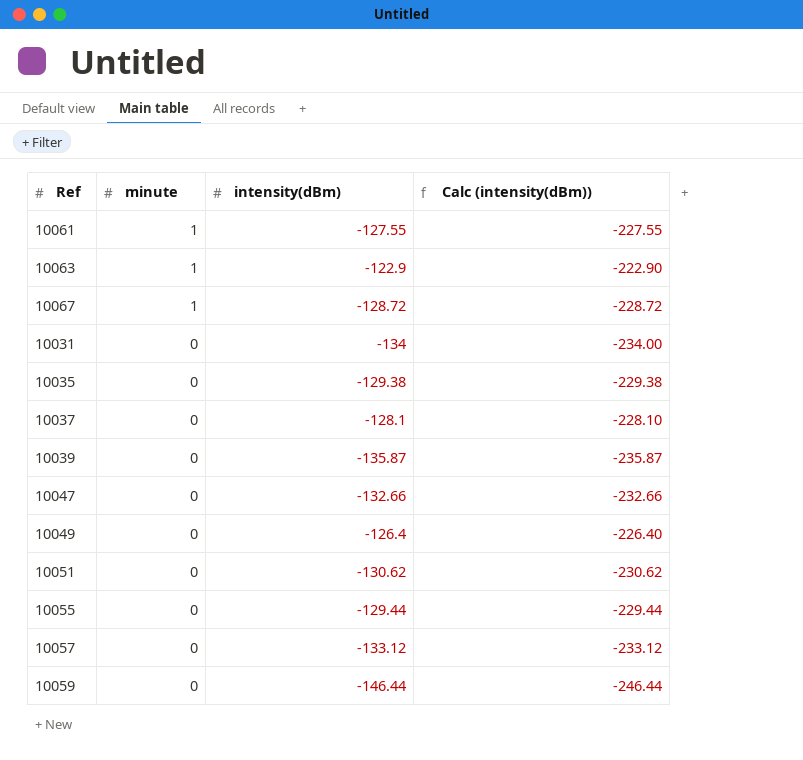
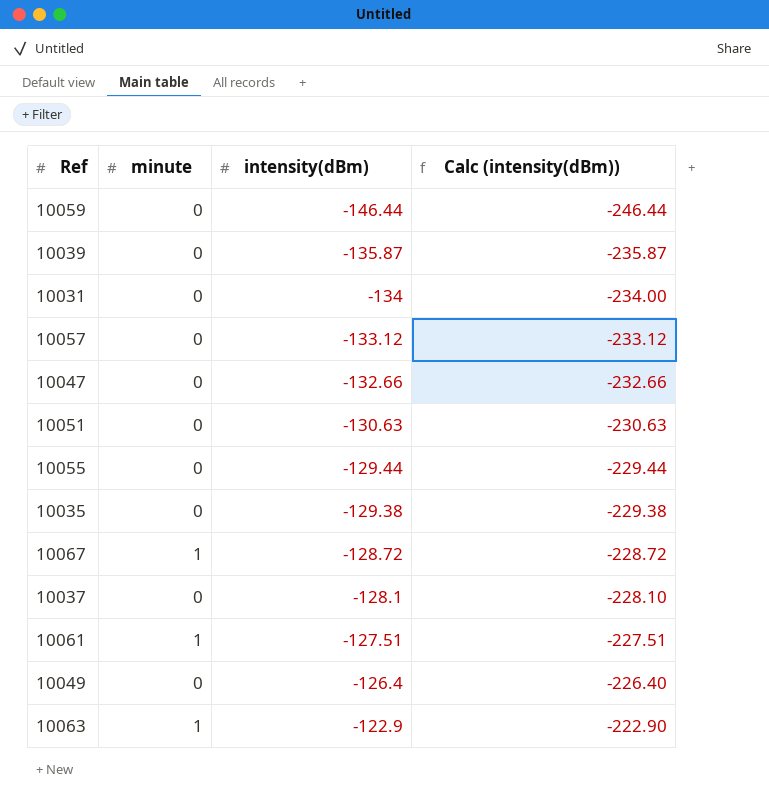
row order: minute descending -> intensity(dBm) ascending
10051 | intensity(dBm): -130.62 -> -130.63
10051 | Calc (intensity(dBm)): -230.62 -> -230.63
10061 | intensity(dBm): -127.55 -> -127.51
10061 | Calc (intensity(dBm)): -227.55 -> -227.51

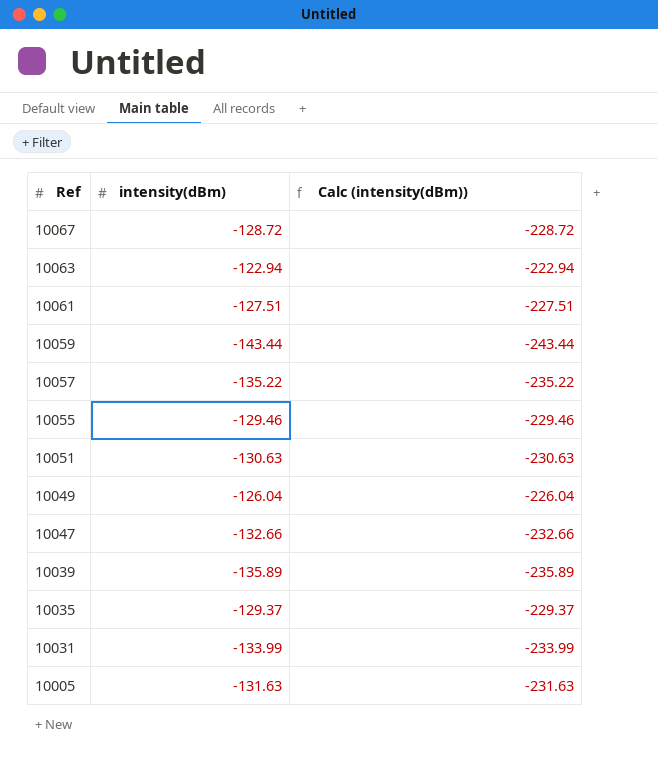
row order: intensity(dBm) ascending -> Ref descending
column minute | position: 2 -> none
row 10037: 0 | -128.1 | -228.10 -> none
10063 | intensity(dBm): -122.9 -> -122.94
10063 | Calc (intensity(dBm)): -222.90 -> -222.94
10059 | intensity(dBm): -146.44 -> -143.44
10059 | Calc (intensity(dBm)): -246.44 -> -243.44
10057 | intensity(dBm): -133.12 -> -135.22
10057 | Calc (intensity(dBm)): -233.12 -> -235.22
10055 | intensity(dBm): -129.44 -> -129.46
10055 | Calc (intensity(dBm)): -229.44 -> -229.46
10049 | intensity(dBm): -126.4 -> -126.04
10049 | Calc (intensity(dBm)): -226.40 -> -226.04
10039 | intensity(dBm): -135.87 -> -135.89
10039 | Calc (intensity(dBm)): -235.87 -> -235.89
10035 | intensity(dBm): -129.38 -> -129.37
10035 | Calc (intensity(dBm)): -229.38 -> -229.37
10031 | intensity(dBm): -134 -> -133.99
10031 | Calc (intensity(dBm)): -234.00 -> -233.99
row 10005: none -> -131.63 | -231.63

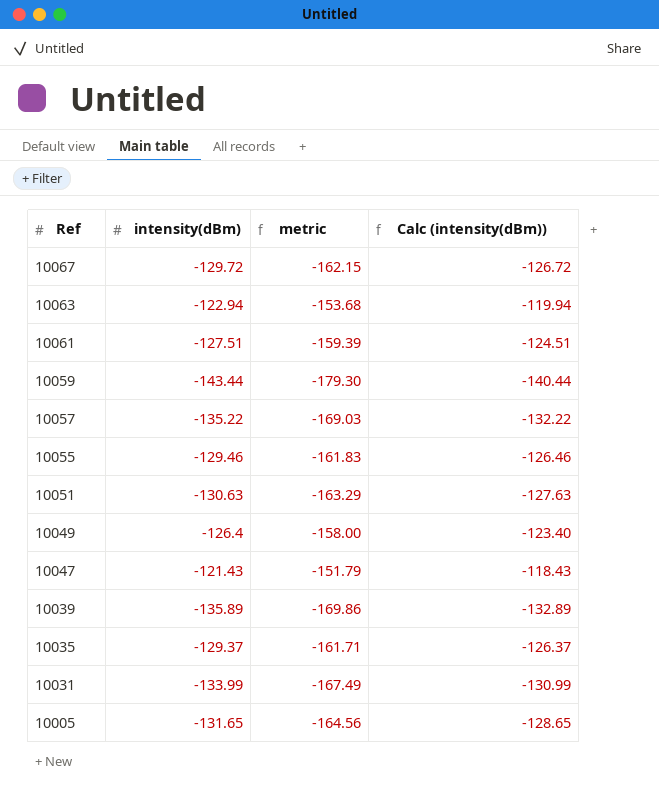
column metric | formula: none -> [intensity(dBm)] * 1.25
column Calc (intensity(dBm)) | formula: [intensity(dBm)] - 100 -> [intensity(dBm)] + 3
10067 | intensity(dBm): -128.72 -> -129.72
10049 | intensity(dBm): -126.04 -> -126.4
10047 | intensity(dBm): -132.66 -> -121.43
10005 | intensity(dBm): -131.63 -> -131.65

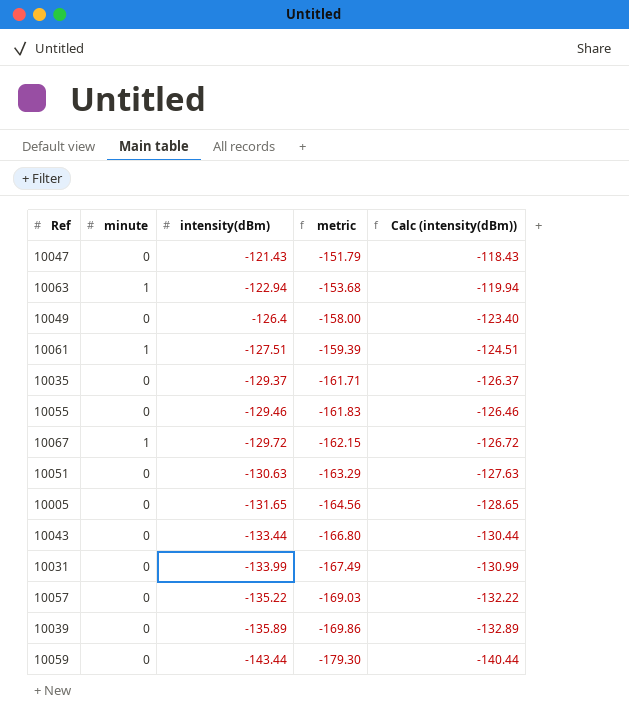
row order: Ref descending -> intensity(dBm) descending
column minute | position: none -> 2
row 10043: none -> 0 | -133.44 | -166.80 | -130.44

